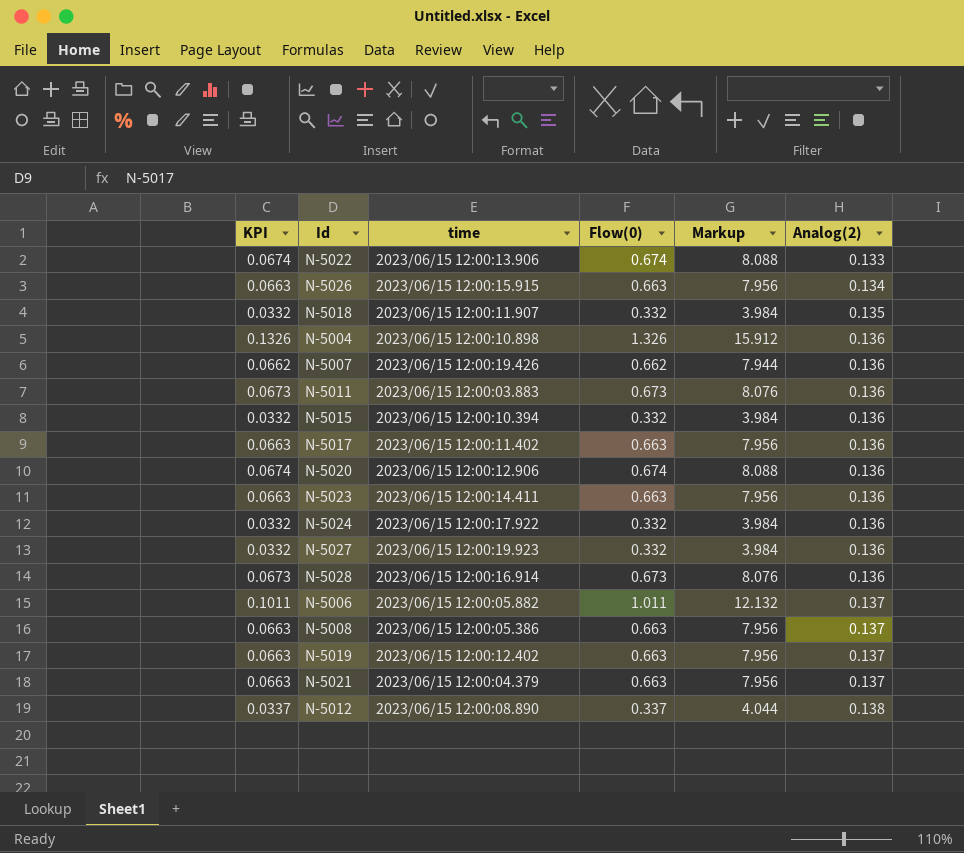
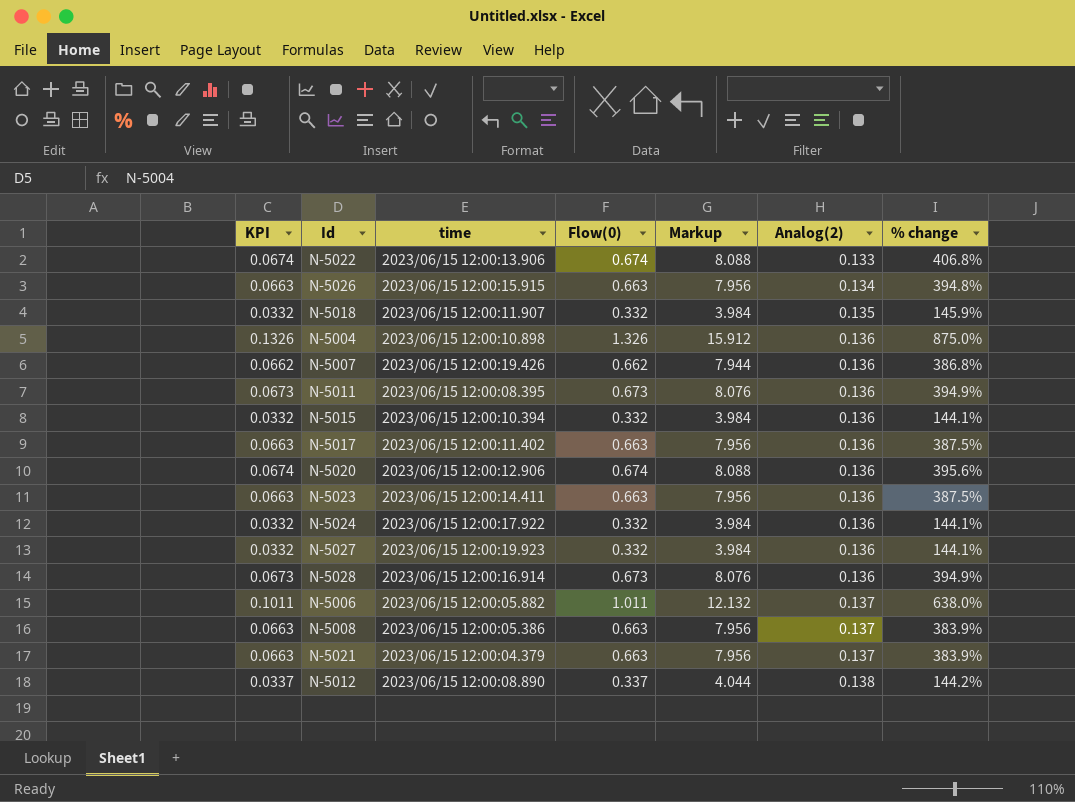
column % change | formula: none -> ([Flow(0)] - [Analog(2)]) / [Analog(2)]
row N-5019: 0.0663 | 2023/06/15 12:00:12.402 | 0.663 | 7.956 | 0.137 -> none
N-5011 | time: 2023/06/15 12:00:03.883 -> 2023/06/15 12:00:08.395

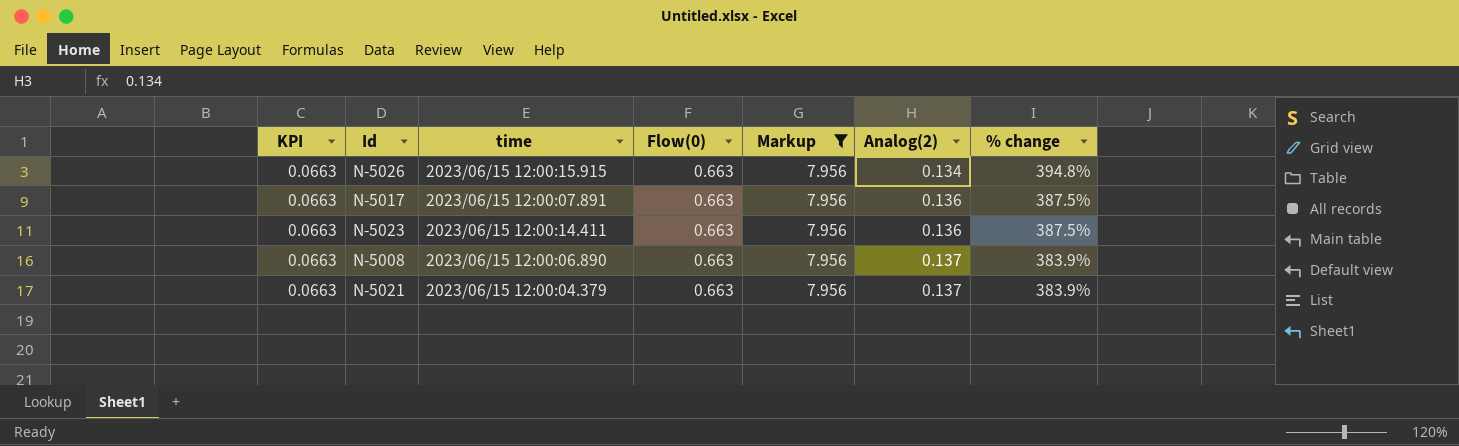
filter: none -> Markup = 7.956
N-5017 | time: 2023/06/15 12:00:11.402 -> 2023/06/15 12:00:07.891
N-5008 | time: 2023/06/15 12:00:05.386 -> 2023/06/15 12:00:06.890

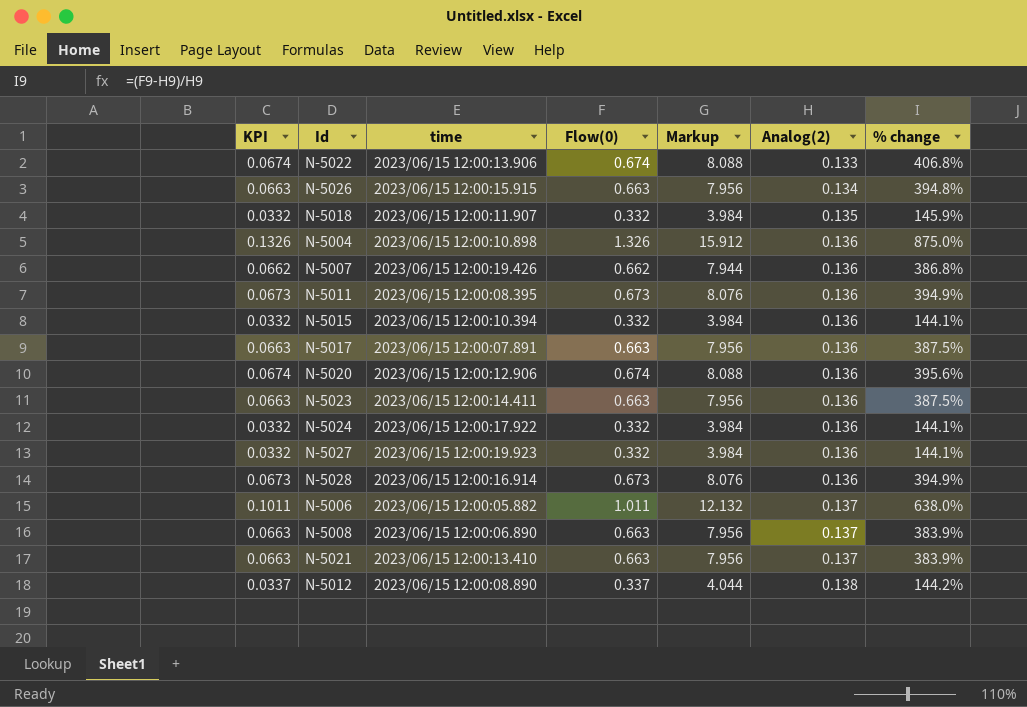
filter: Markup = 7.956 -> none
N-5021 | time: 2023/06/15 12:00:04.379 -> 2023/06/15 12:00:13.410

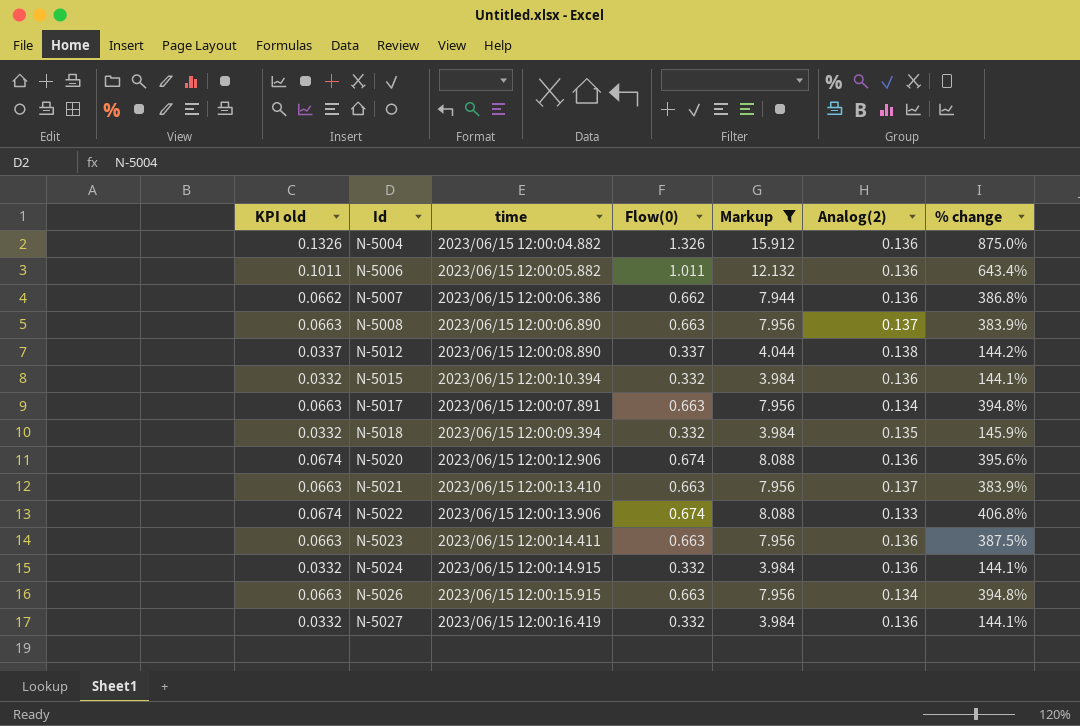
filter: none -> Markup != 8.076
row order: Analog(2) ascending -> Id ascending
column name: KPI -> KPI old
N-5004 | time: 2023/06/15 12:00:10.898 -> 2023/06/15 12:00:04.882
N-5006 | Analog(2): 0.137 -> 0.136
N-5006 | % change: 638.0% -> 643.4%
N-5007 | time: 2023/06/15 12:00:19.426 -> 2023/06/15 12:00:06.386
N-5017 | Analog(2): 0.136 -> 0.134
N-5017 | % change: 387.5% -> 394.8%
N-5018 | time: 2023/06/15 12:00:11.907 -> 2023/06/15 12:00:09.394
N-5024 | time: 2023/06/15 12:00:17.922 -> 2023/06/15 12:00:14.915
N-5027 | time: 2023/06/15 12:00:19.923 -> 2023/06/15 12:00:16.419

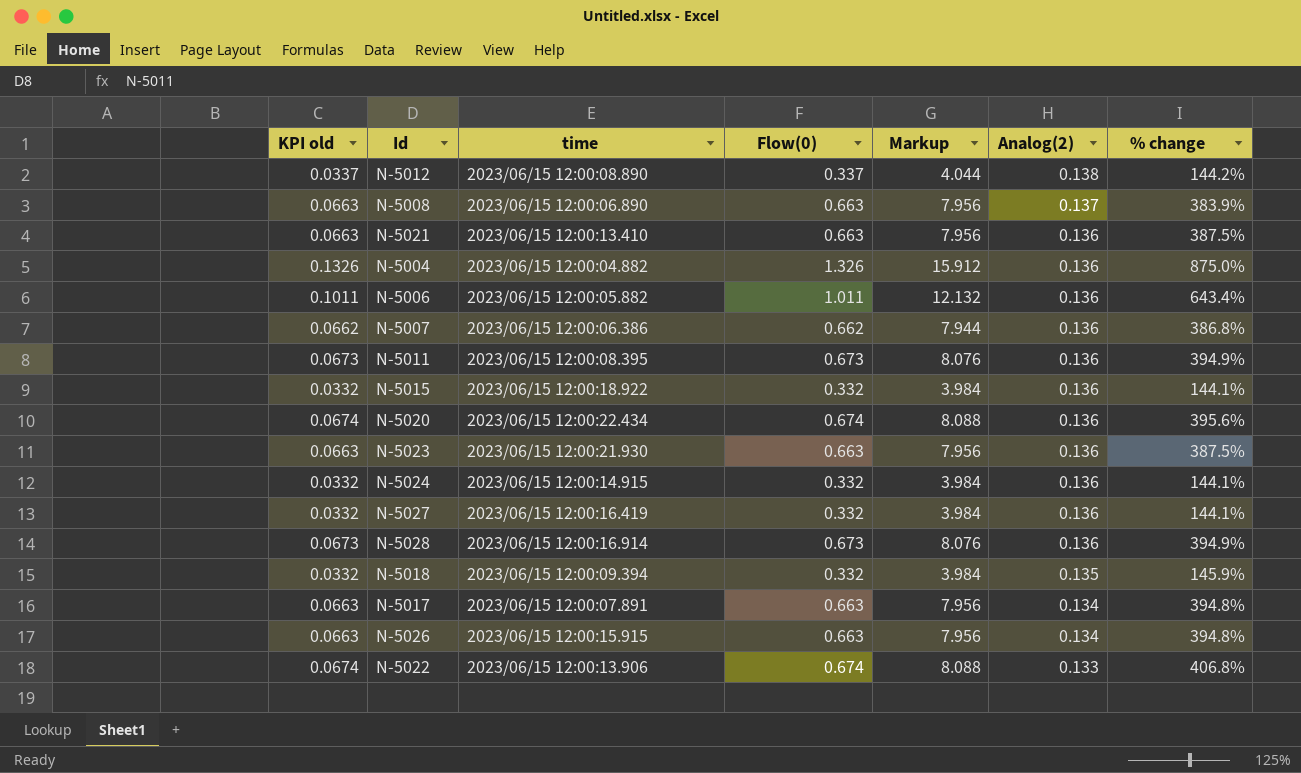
filter: Markup != 8.076 -> none
row order: Id ascending -> Analog(2) descending
N-5021 | Analog(2): 0.137 -> 0.136
N-5021 | % change: 383.9% -> 387.5%
N-5015 | time: 2023/06/15 12:00:10.394 -> 2023/06/15 12:00:18.922
N-5020 | time: 2023/06/15 12:00:12.906 -> 2023/06/15 12:00:22.434
N-5023 | time: 2023/06/15 12:00:14.411 -> 2023/06/15 12:00:21.930

